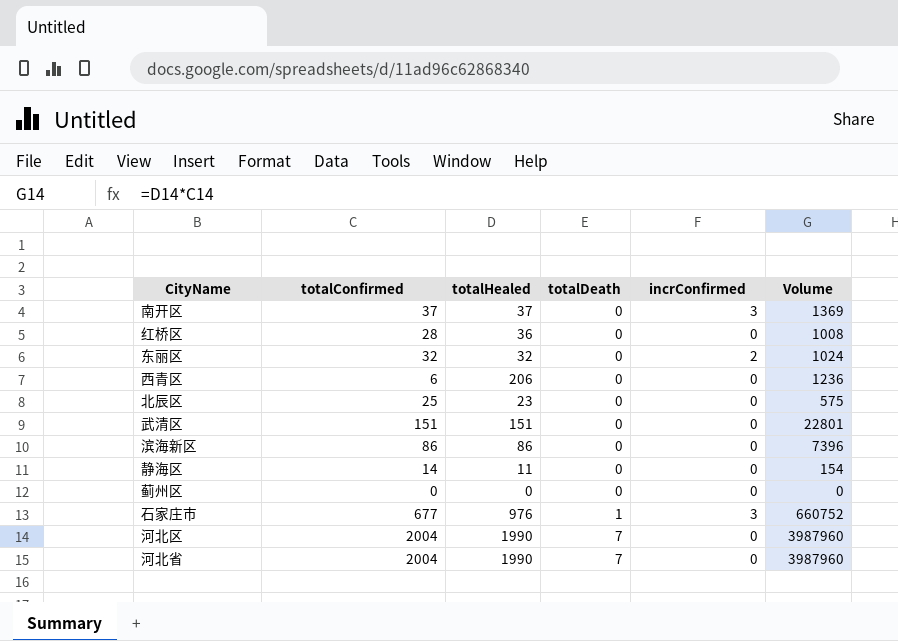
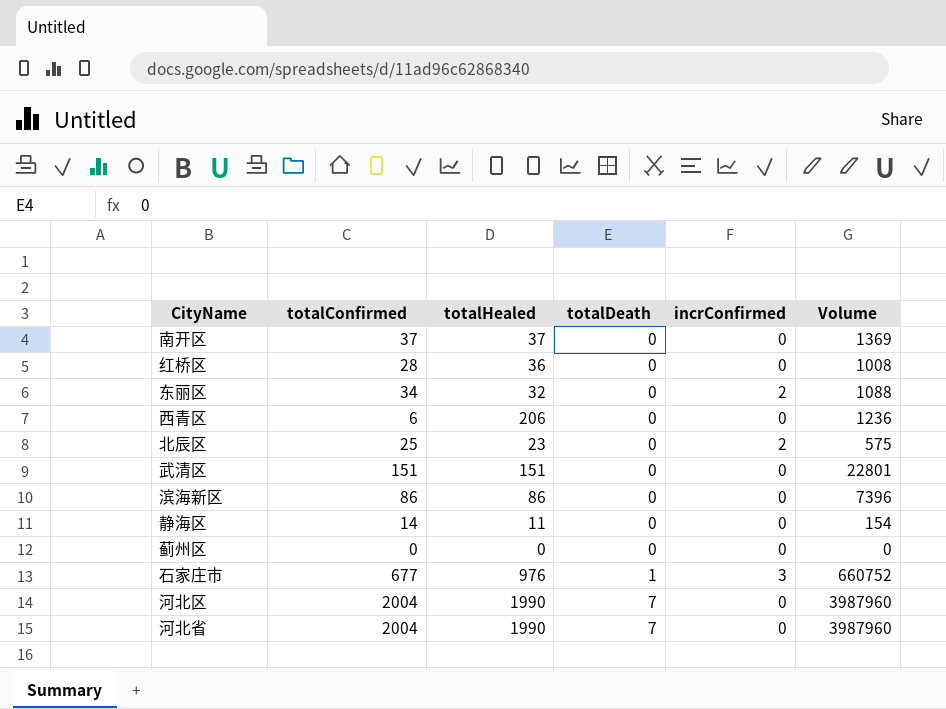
南开区 | incrConfirmed: 3 -> 0
东丽区 | totalConfirmed: 32 -> 34
东丽区 | Volume: 1024 -> 1088
北辰区 | incrConfirmed: 0 -> 2

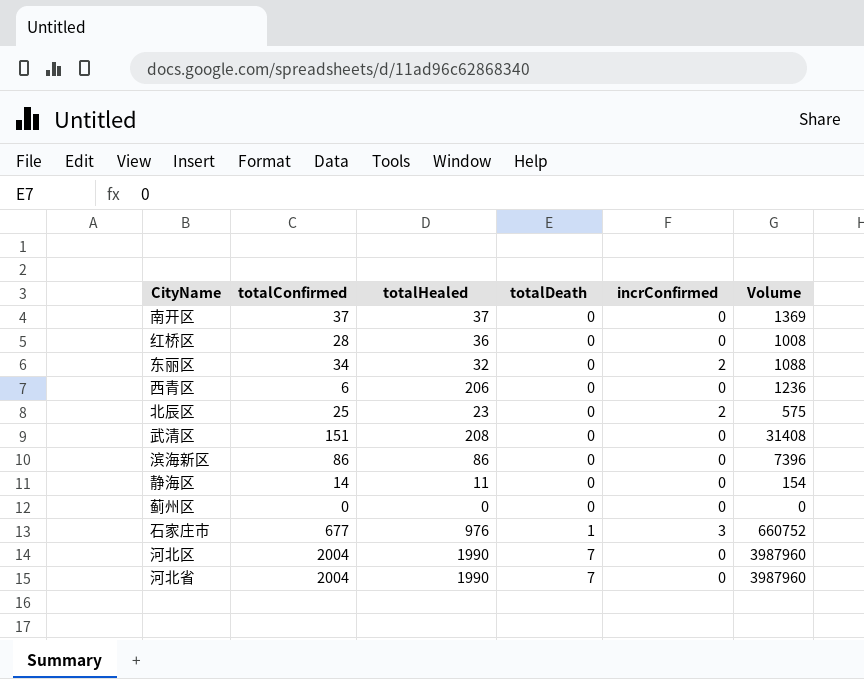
武清区 | totalHealed: 151 -> 208
武清区 | Volume: 22801 -> 31408

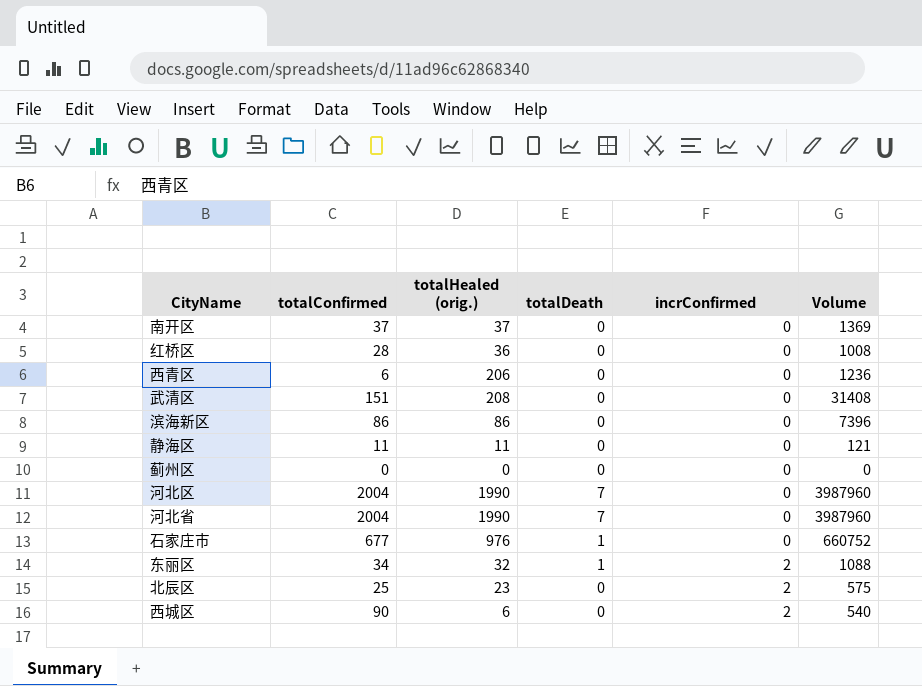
row order: totalDeath ascending -> incrConfirmed ascending
column name: totalHealed -> totalHealed (orig.)
静海区 | totalConfirmed: 14 -> 11
静海区 | Volume: 154 -> 121
石家庄市 | incrConfirmed: 3 -> 0
东丽区 | totalDeath: 0 -> 1
row 西城区: none -> 90 | 6 | 0 | 2 | 540

